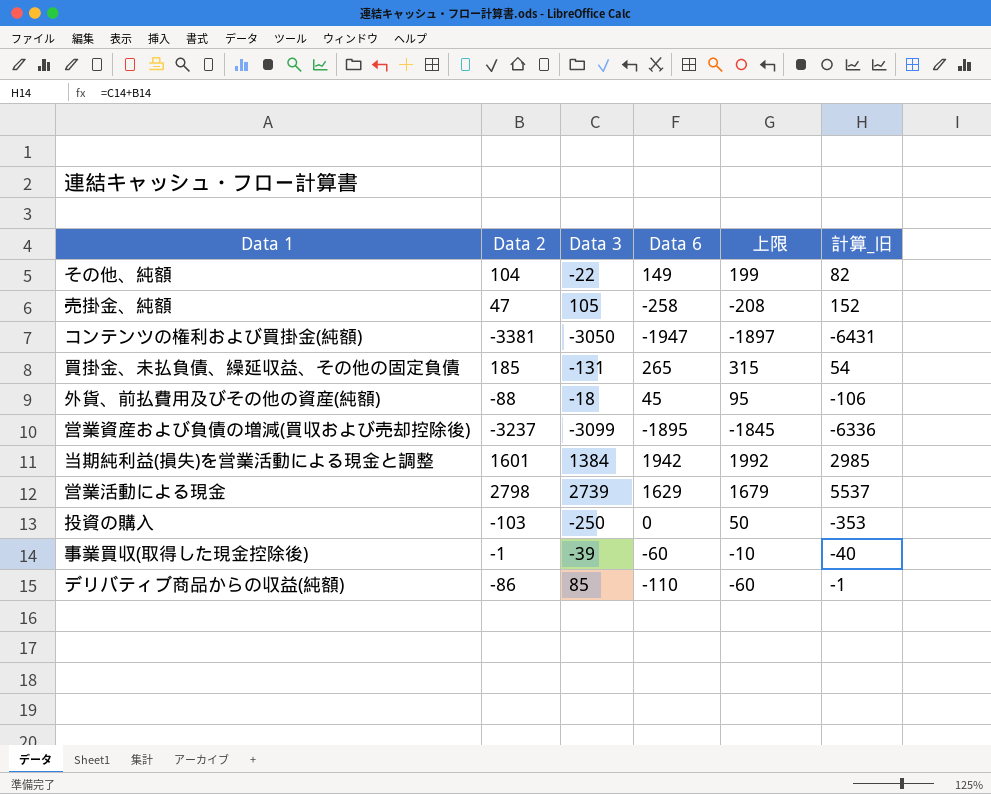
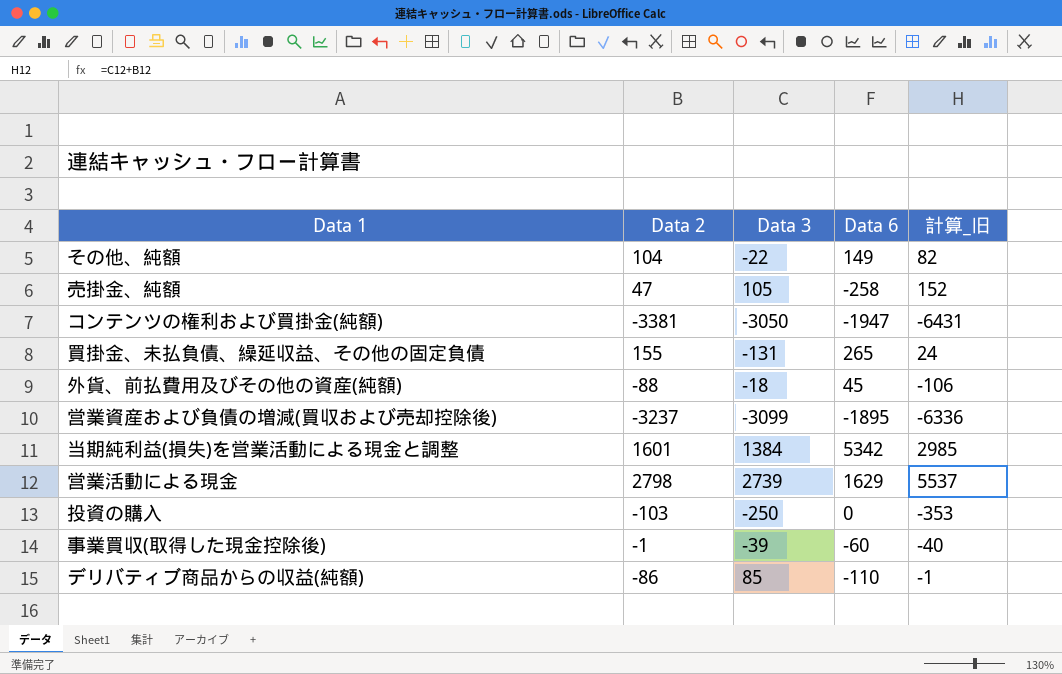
column 上限 | formula: [Data 6] + 50 -> none
買掛金、未払負債、繰延収益、その他の固定負債 | Data 2: 185 -> 155
買掛金、未払負債、繰延収益、その他の固定負債 | 計算_旧: 54 -> 24
当期純利益(損失)を営業活動による現金と調整 | Data 6: 1942 -> 5342

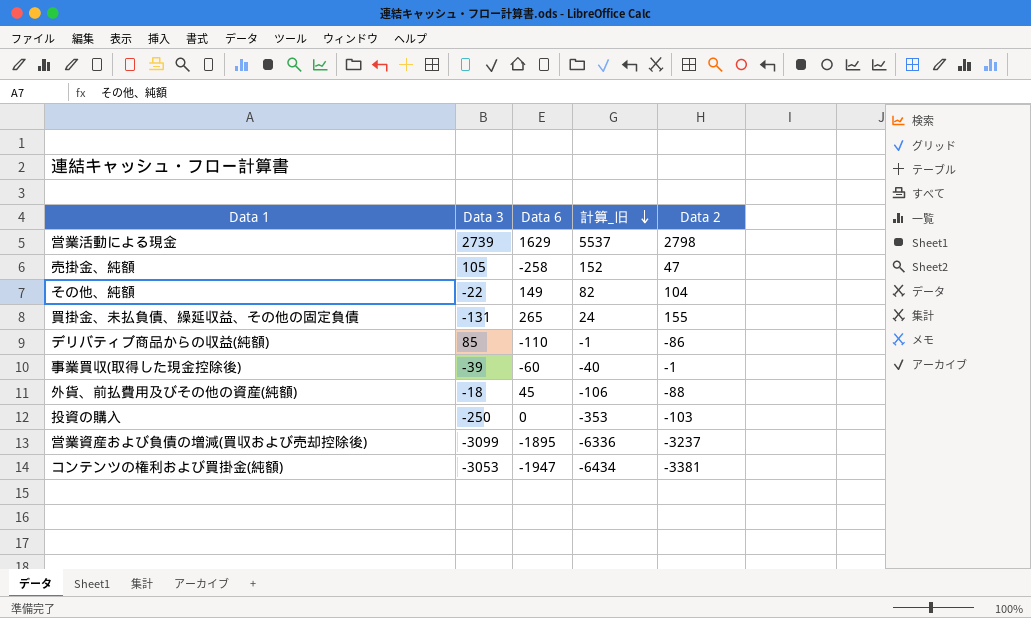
row order: none -> 計算_旧 descending
column Data 2 | position: 2 -> 5
row 当期純利益(損失)を営業活動による現金と調整: 1601 | 1384 | 5342 | 2985 -> none
コンテンツの権利および買掛金(純額) | Data 3: -3050 -> -3053
コンテンツの権利および買掛金(純額) | 計算_旧: -6431 -> -6434

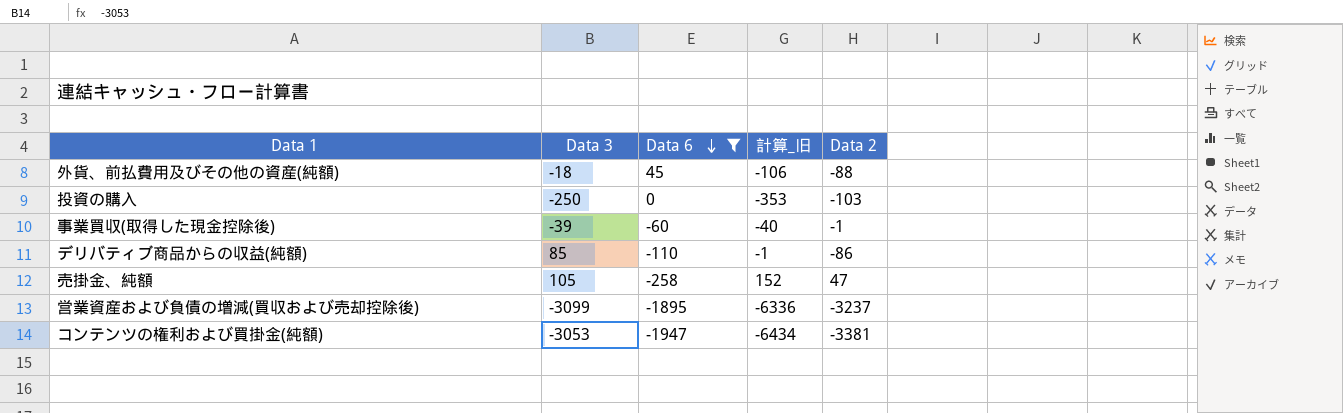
filter: none -> Data 6 <= 45
row order: 計算_旧 descending -> Data 6 descending

